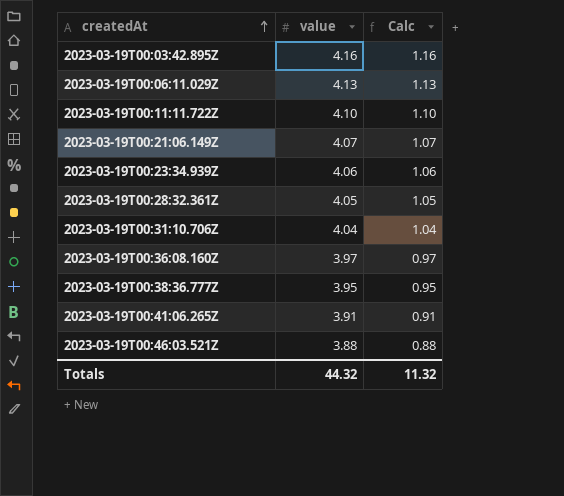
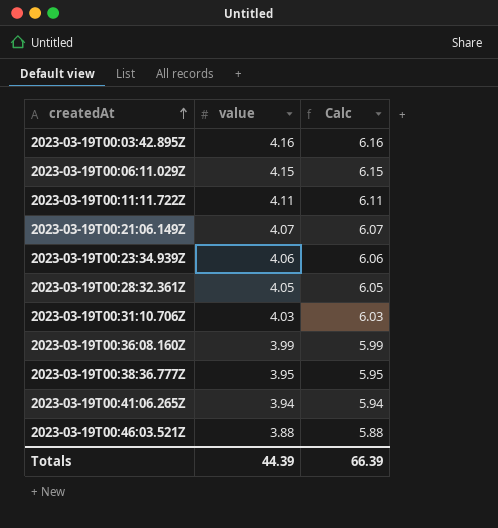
column Calc | formula: [value] - 3 -> [value] + 2
2023-03-19T00:06:11.029Z | value: 4.13 -> 4.15
2023-03-19T00:11:11.722Z | value: 4.10 -> 4.11
2023-03-19T00:31:10.706Z | value: 4.04 -> 4.03
2023-03-19T00:36:08.160Z | value: 3.97 -> 3.99
2023-03-19T00:41:06.265Z | value: 3.91 -> 3.94
Totals | value: 44.32 -> 44.39
Totals | Calc: 11.32 -> 66.39

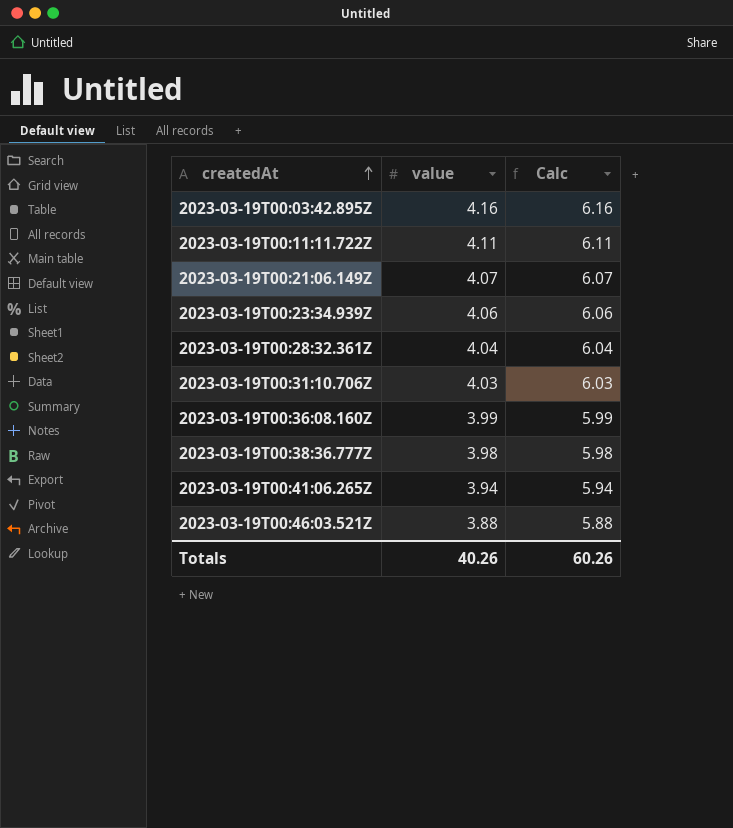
row 2023-03-19T00:06:11.029Z: 4.15 | 6.15 -> none
2023-03-19T00:28:32.361Z | value: 4.05 -> 4.04
2023-03-19T00:28:32.361Z | Calc: 6.05 -> 6.04
2023-03-19T00:38:36.777Z | value: 3.95 -> 3.98
2023-03-19T00:38:36.777Z | Calc: 5.95 -> 5.98
Totals | value: 44.39 -> 40.26
Totals | Calc: 66.39 -> 60.26

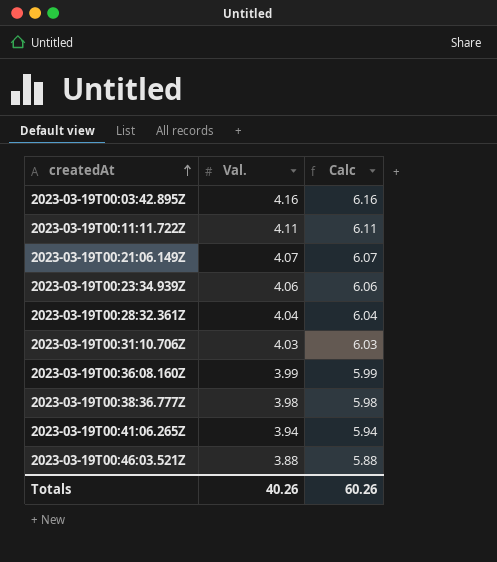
column name: value -> Val.

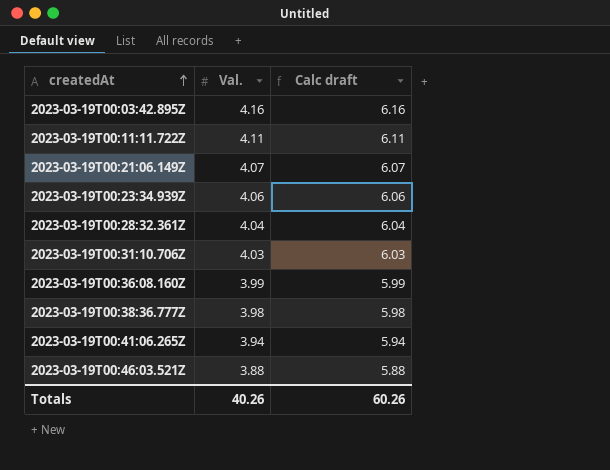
column name: Calc -> Calc draft

